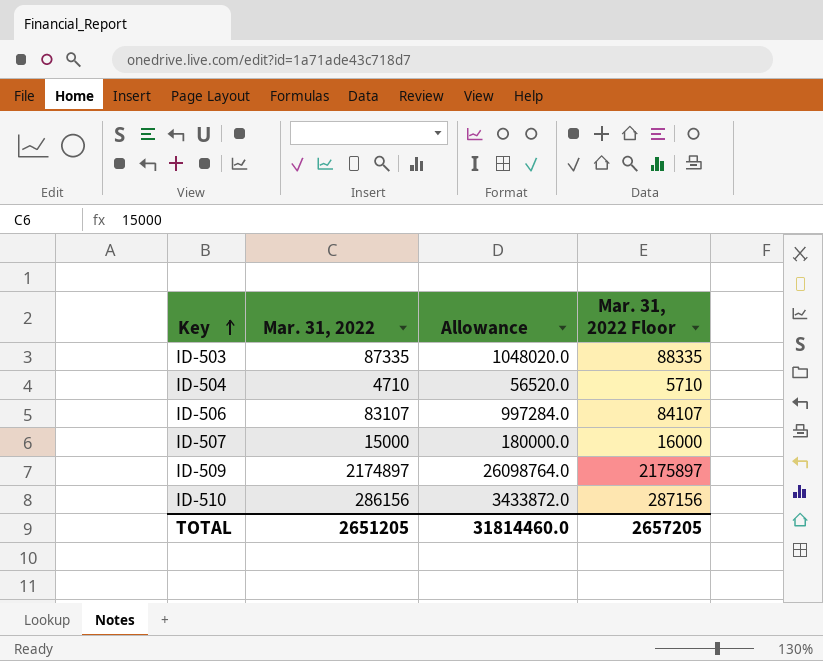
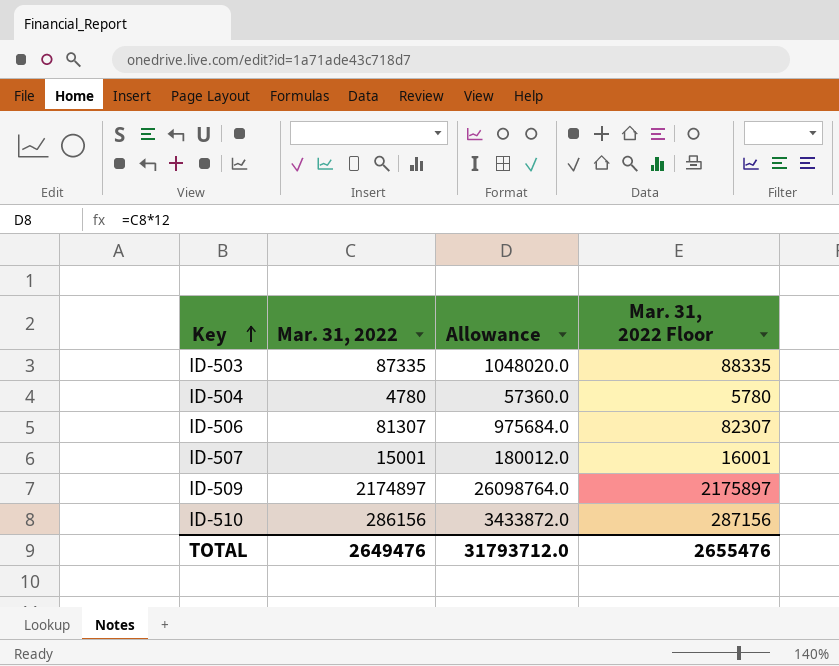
ID-504 | Mar. 31, 2022: 4710 -> 4780
ID-504 | Allowance: 56520.0 -> 57360.0
ID-504 | Mar. 31, 2022 Floor: 5710 -> 5780
ID-506 | Mar. 31, 2022: 83107 -> 81307
ID-506 | Allowance: 997284.0 -> 975684.0
ID-506 | Mar. 31, 2022 Floor: 84107 -> 82307
ID-507 | Mar. 31, 2022: 15000 -> 15001
ID-507 | Allowance: 180000.0 -> 180012.0
ID-507 | Mar. 31, 2022 Floor: 16000 -> 16001
TOTAL | Mar. 31, 2022: 2651205 -> 2649476
TOTAL | Allowance: 31814460.0 -> 31793712.0
TOTAL | Mar. 31, 2022 Floor: 2657205 -> 2655476

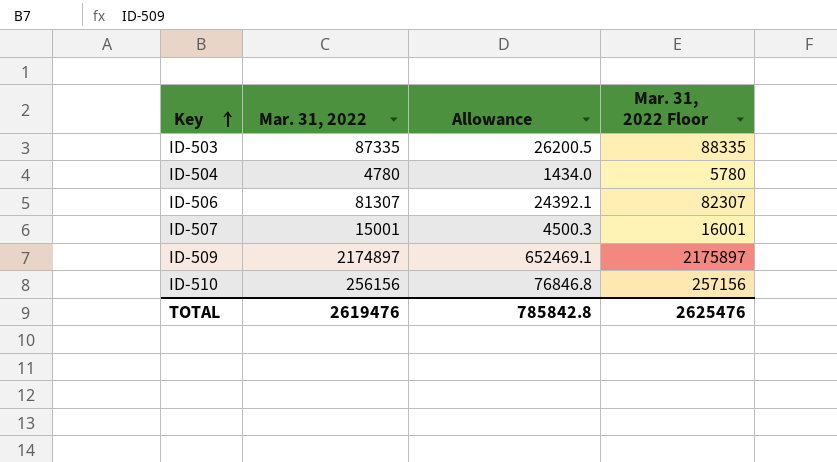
column Allowance | formula: [Mar. 31, 2022] * 12 -> [Mar. 31, 2022] * 0.3
ID-510 | Mar. 31, 2022: 286156 -> 256156
ID-510 | Mar. 31, 2022 Floor: 287156 -> 257156
TOTAL | Mar. 31, 2022: 2649476 -> 2619476
TOTAL | Allowance: 31793712.0 -> 785842.8
TOTAL | Mar. 31, 2022 Floor: 2655476 -> 2625476

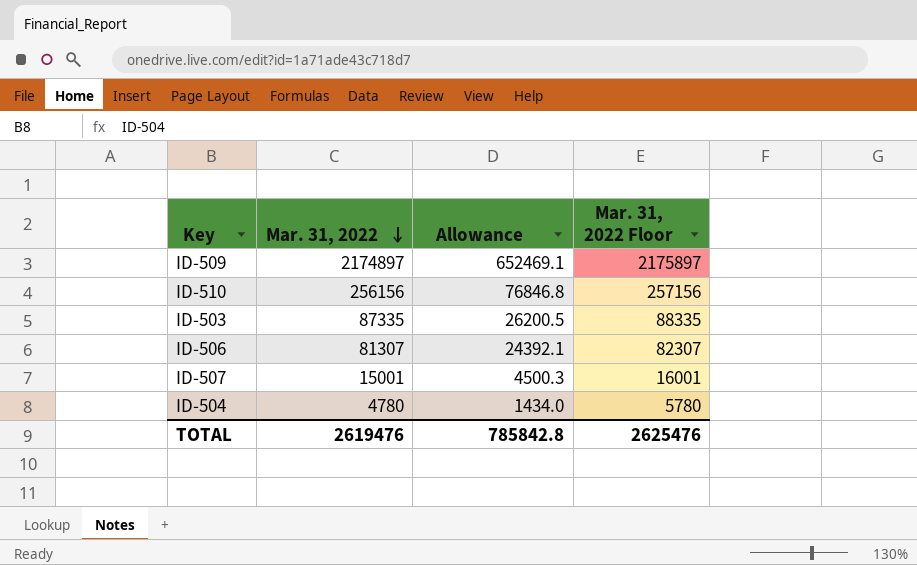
row order: Key ascending -> Mar. 31, 2022 descending

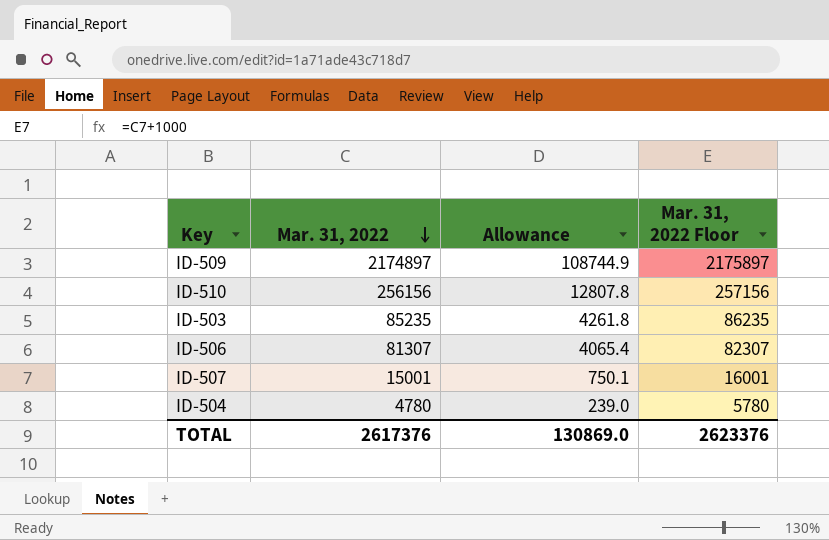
column Allowance | formula: [Mar. 31, 2022] * 0.3 -> [Mar. 31, 2022] * 0.05
ID-503 | Mar. 31, 2022: 87335 -> 85235
ID-503 | Mar. 31, 2022 Floor: 88335 -> 86235
TOTAL | Mar. 31, 2022: 2619476 -> 2617376
TOTAL | Allowance: 785842.8 -> 130869.0
TOTAL | Mar. 31, 2022 Floor: 2625476 -> 2623376

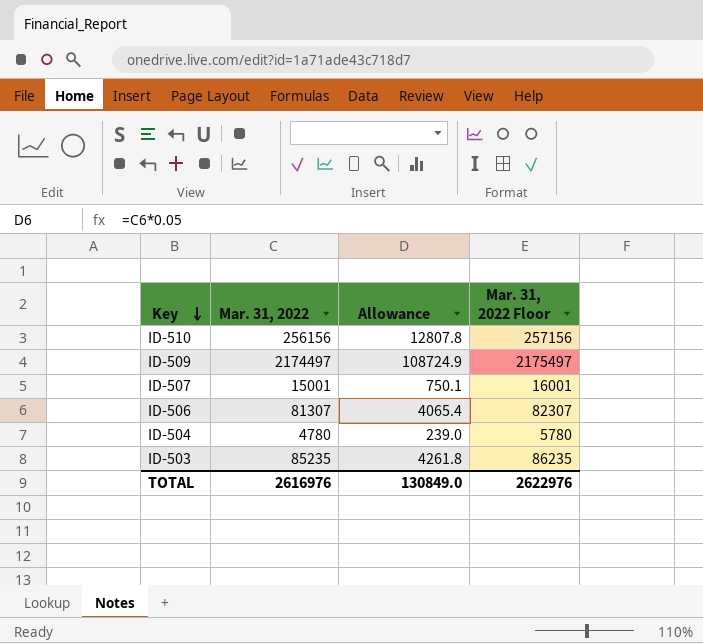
row order: Mar. 31, 2022 descending -> Key descending
ID-509 | Mar. 31, 2022: 2174897 -> 2174497
ID-509 | Allowance: 108744.9 -> 108724.9
ID-509 | Mar. 31, 2022 Floor: 2175897 -> 2175497
TOTAL | Mar. 31, 2022: 2617376 -> 2616976
TOTAL | Allowance: 130869.0 -> 130849.0
TOTAL | Mar. 31, 2022 Floor: 2623376 -> 2622976

